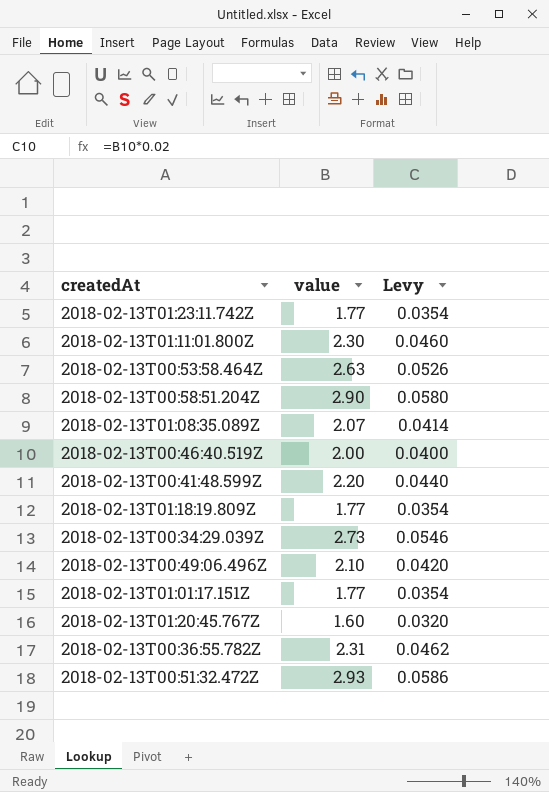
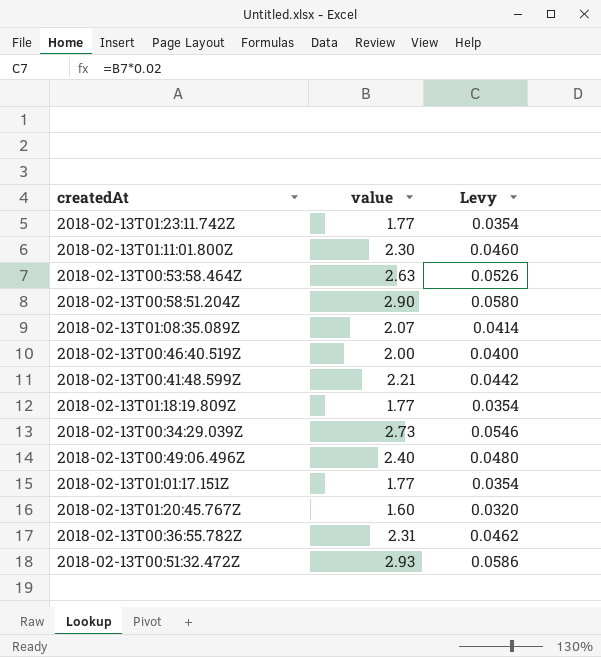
2018-02-13T00:41:48.599Z | value: 2.20 -> 2.21
2018-02-13T00:41:48.599Z | Levy: 0.0440 -> 0.0442
2018-02-13T00:49:06.496Z | value: 2.10 -> 2.40
2018-02-13T00:49:06.496Z | Levy: 0.0420 -> 0.0480

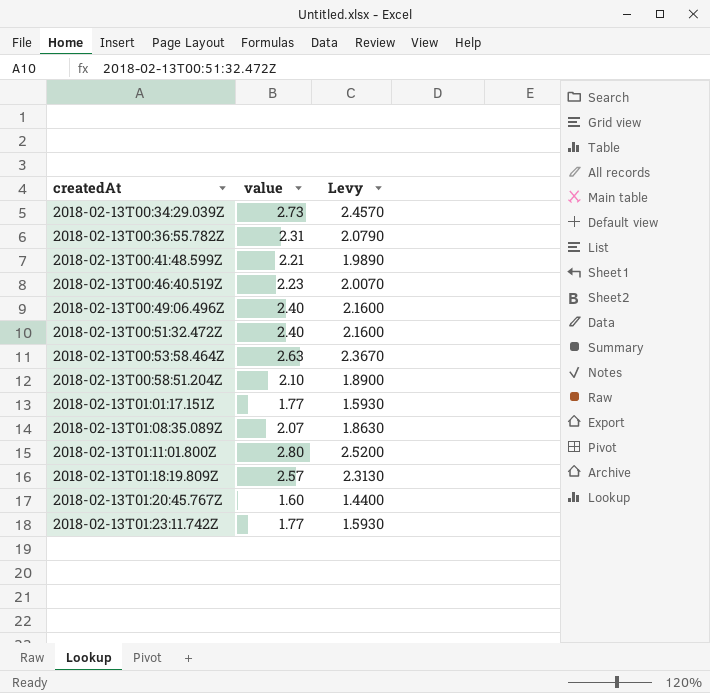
row order: none -> createdAt ascending
column Levy | formula: [value] * 0.02 -> [value] * 0.9
2018-02-13T00:46:40.519Z | value: 2.00 -> 2.23
2018-02-13T00:51:32.472Z | value: 2.93 -> 2.40
2018-02-13T00:58:51.204Z | value: 2.90 -> 2.10
2018-02-13T01:11:01.800Z | value: 2.30 -> 2.80
2018-02-13T01:18:19.809Z | value: 1.77 -> 2.57

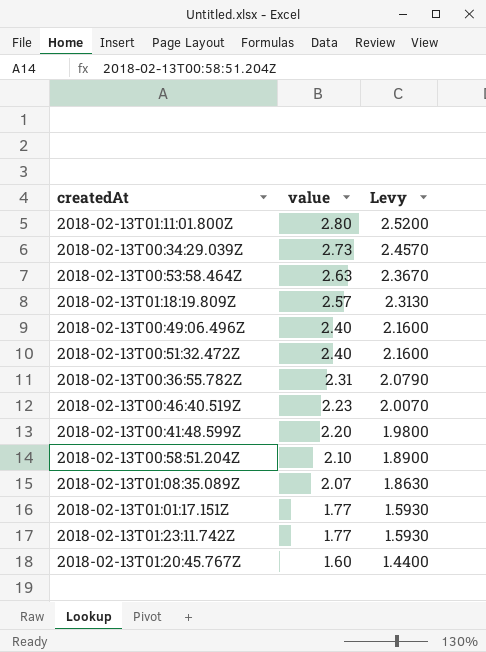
row order: createdAt ascending -> value descending
2018-02-13T00:41:48.599Z | value: 2.21 -> 2.20
2018-02-13T00:41:48.599Z | Levy: 1.9890 -> 1.9800

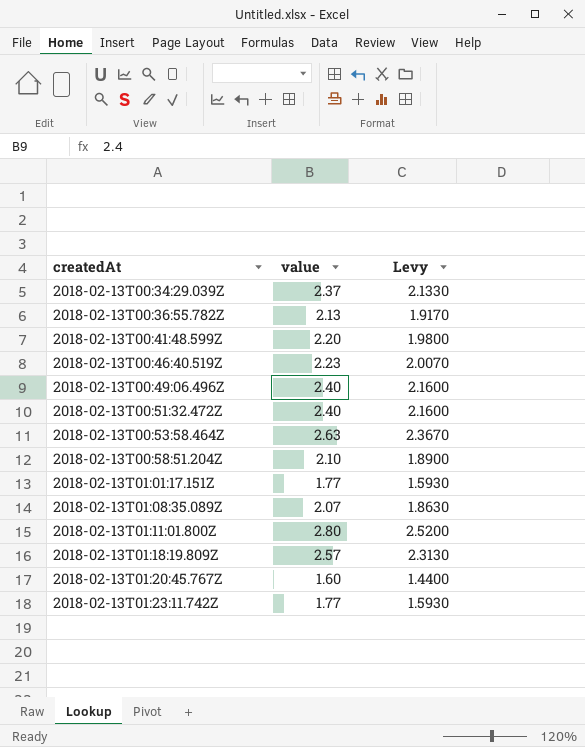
row order: value descending -> createdAt ascending
2018-02-13T00:34:29.039Z | value: 2.73 -> 2.37
2018-02-13T00:34:29.039Z | Levy: 2.4570 -> 2.1330
2018-02-13T00:36:55.782Z | value: 2.31 -> 2.13
2018-02-13T00:36:55.782Z | Levy: 2.0790 -> 1.9170

